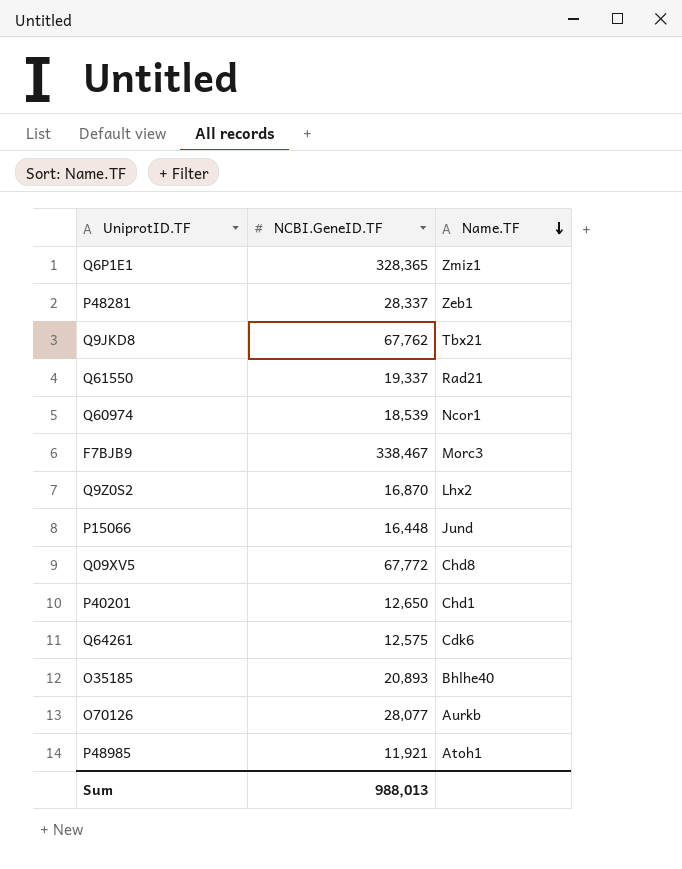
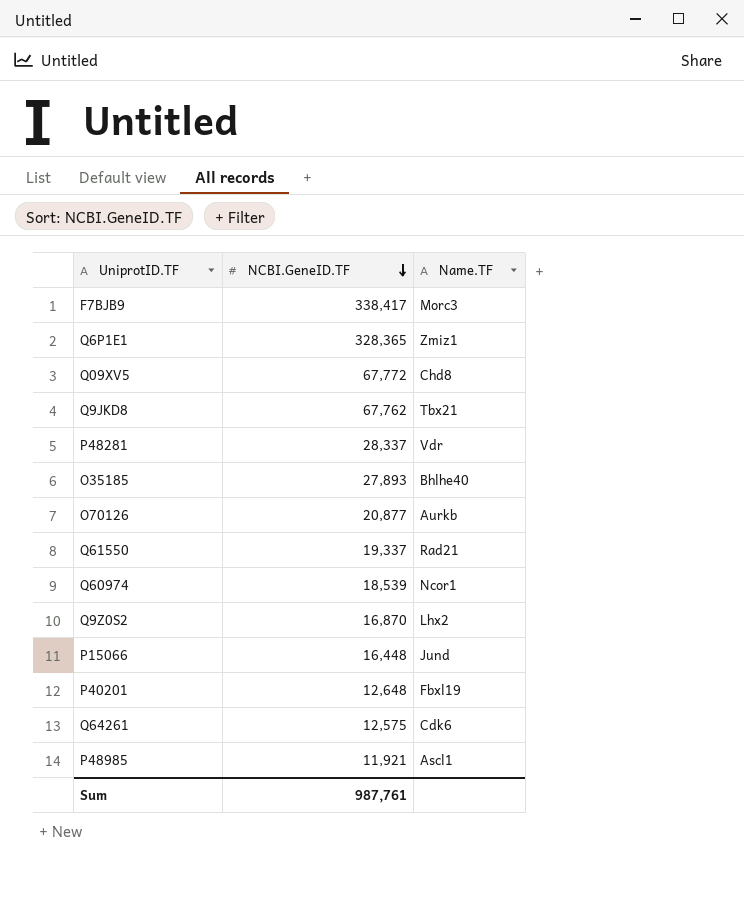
row order: Name.TF descending -> NCBI.GeneID.TF descending
F7BJB9 | NCBI.GeneID.TF: 338,467 -> 338,417
P48281 | Name.TF: Zeb1 -> Vdr
O35185 | NCBI.GeneID.TF: 20,893 -> 27,893
O70126 | NCBI.GeneID.TF: 28,077 -> 20,877
P40201 | NCBI.GeneID.TF: 12,650 -> 12,648
P40201 | Name.TF: Chd1 -> Fbxl19
P48985 | Name.TF: Atoh1 -> Ascl1
Sum | NCBI.GeneID.TF: 988,013 -> 987,761

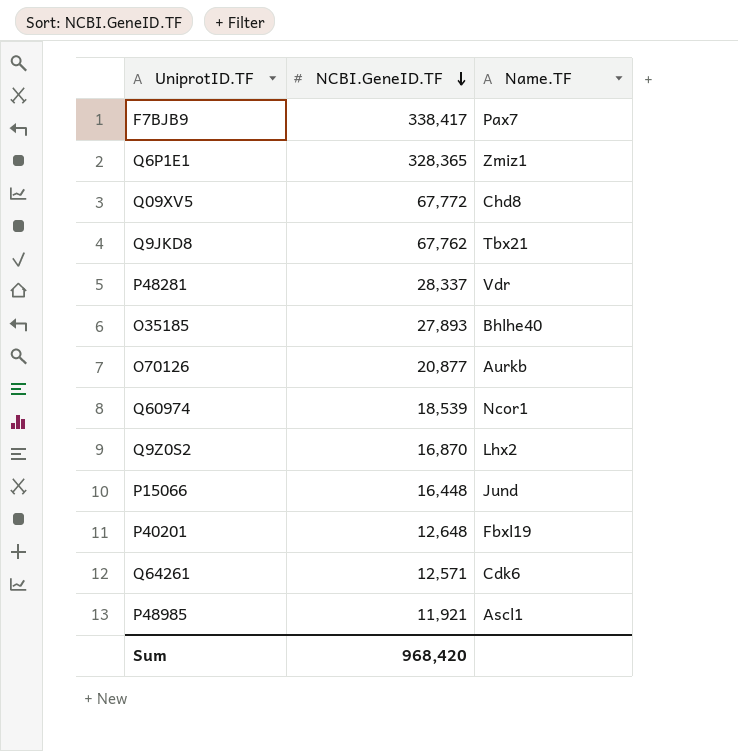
row Q61550: 19,337 | Rad21 -> none
F7BJB9 | Name.TF: Morc3 -> Pax7
Q64261 | NCBI.GeneID.TF: 12,575 -> 12,571
Sum | NCBI.GeneID.TF: 987,761 -> 968,420

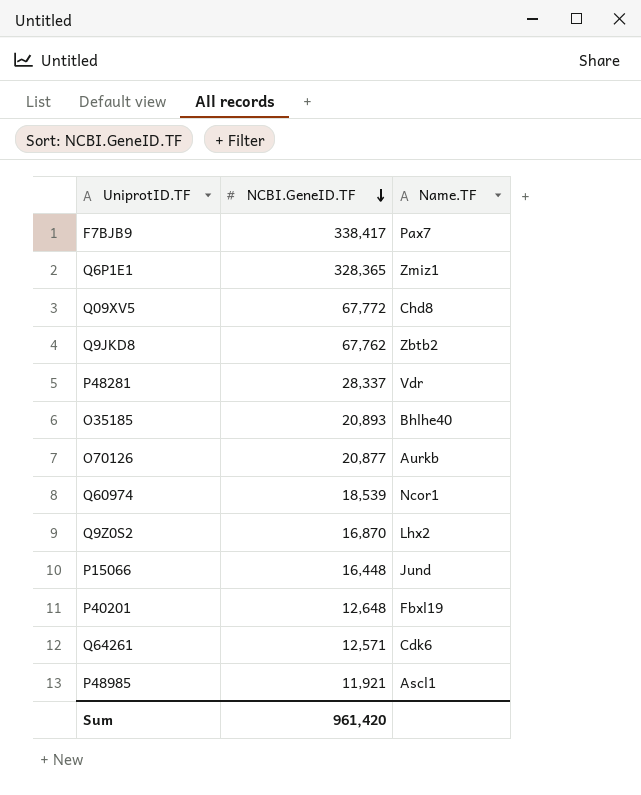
Q9JKD8 | Name.TF: Tbx21 -> Zbtb2
O35185 | NCBI.GeneID.TF: 27,893 -> 20,893
Sum | NCBI.GeneID.TF: 968,420 -> 961,420

